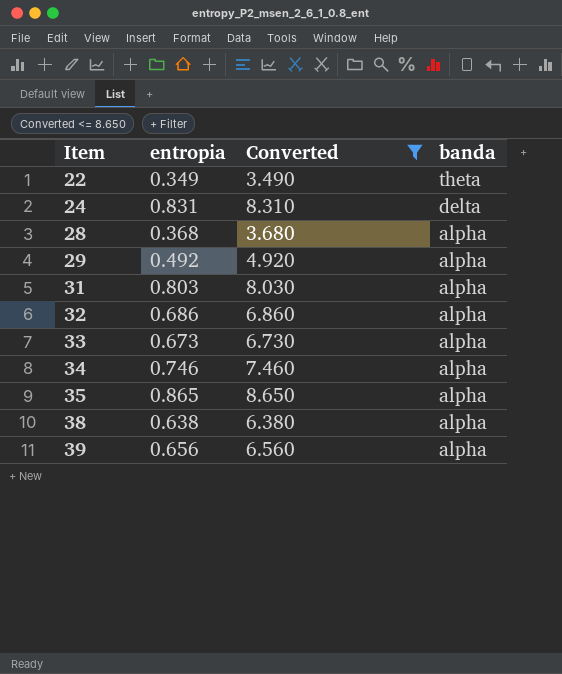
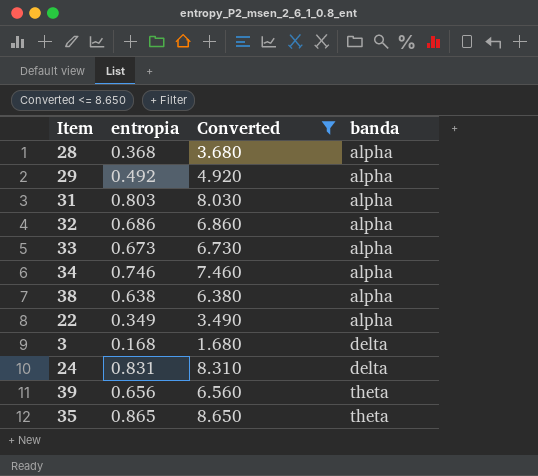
row order: Item ascending -> banda ascending
22 | banda: theta -> alpha
row 3: none -> 0.168 | 1.680 | delta
39 | banda: alpha -> theta
35 | banda: alpha -> theta

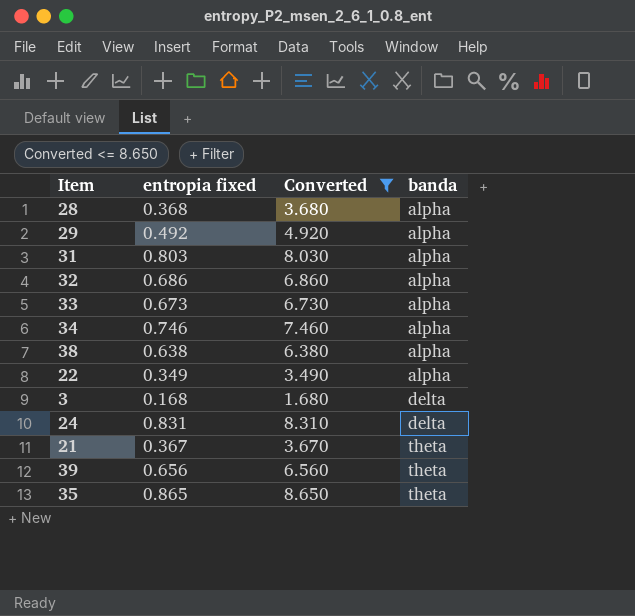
column name: entropia -> entropia fixed
row 21: none -> 0.367 | 3.670 | theta

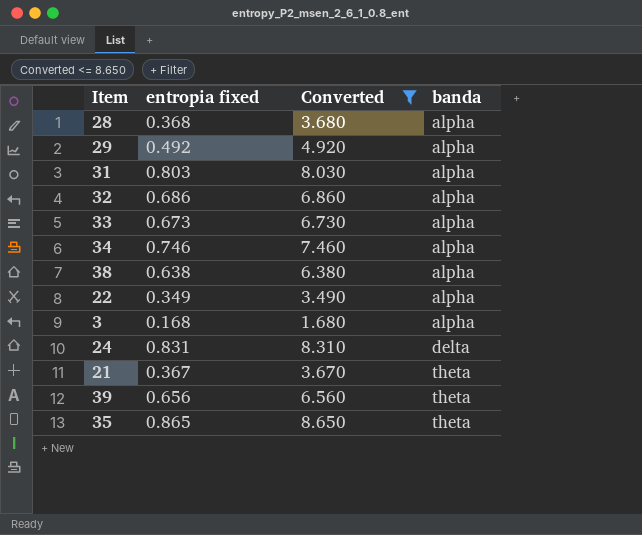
3 | banda: delta -> alpha

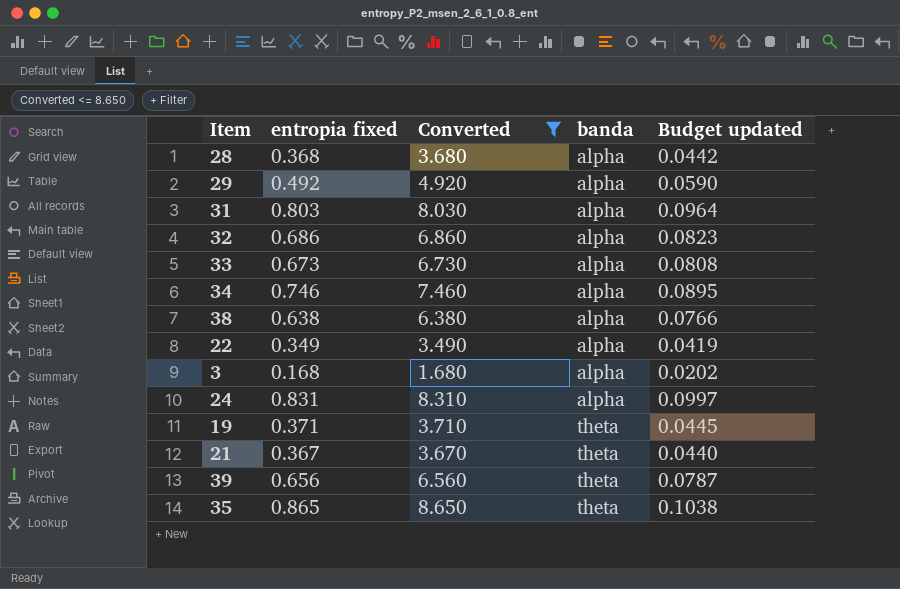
column Budget updated | formula: none -> [entropia fixed] * 0.12
24 | banda: delta -> alpha
row 19: none -> 0.371 | 3.710 | theta | 0.0445

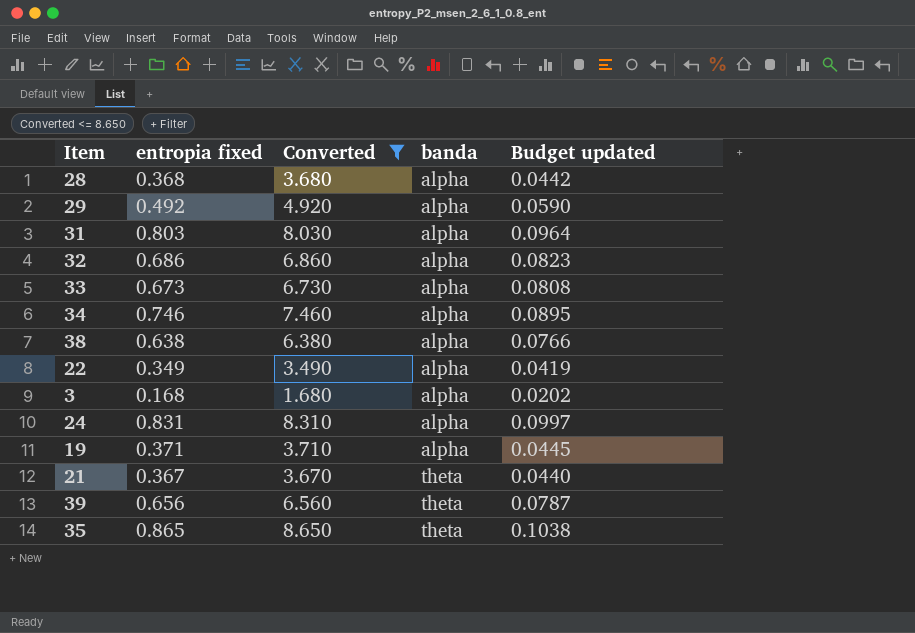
19 | banda: theta -> alpha

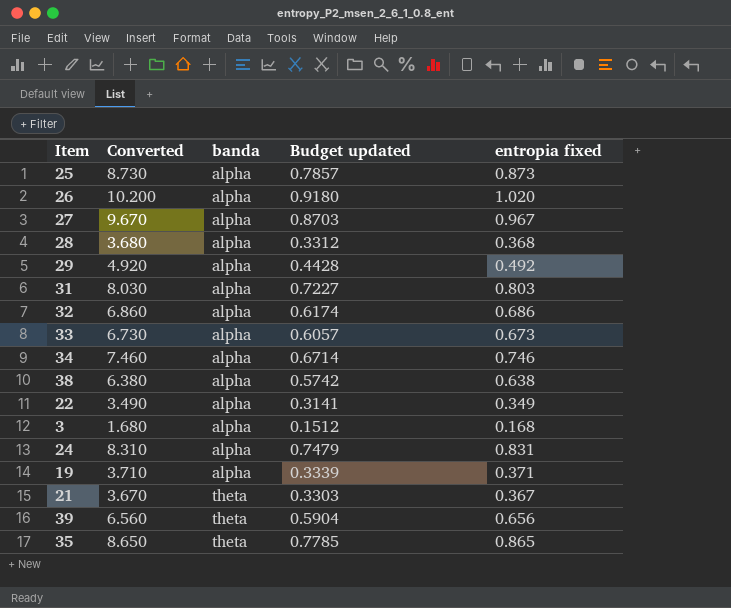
filter: Converted <= 8.650 -> none
column Budget updated | formula: [entropia fixed] * 0.12 -> [entropia fixed] * 0.9
column entropia fixed | position: 2 -> 5

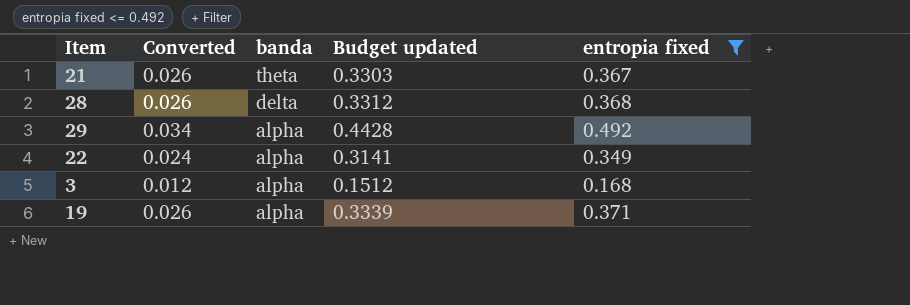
filter: none -> entropia fixed <= 0.492
row order: banda ascending -> banda descending
column Converted | formula: [entropia fixed] * 10 -> [entropia fixed] * 0.07
28 | banda: alpha -> delta

